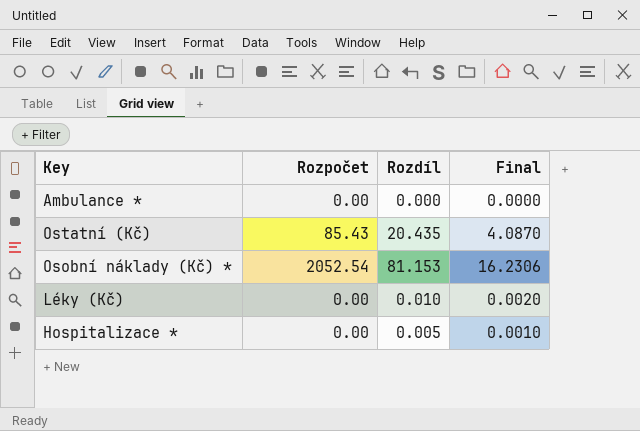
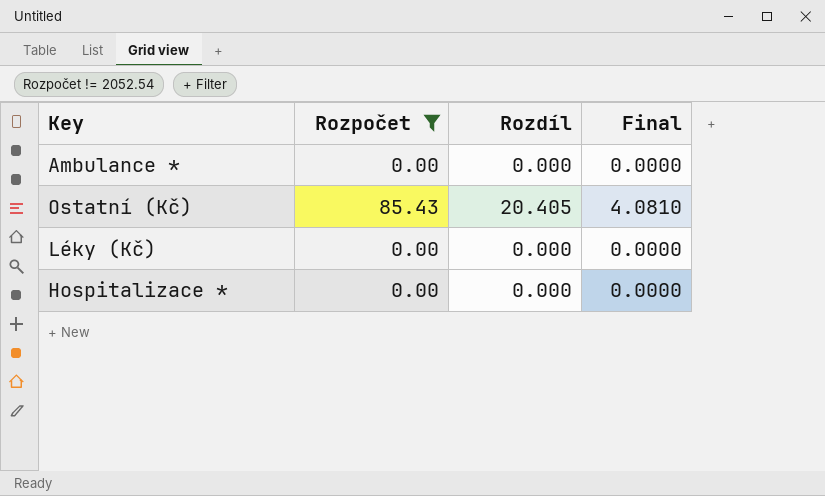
filter: none -> Rozpočet != 2052.54
Ostatní (Kč) | Rozdíl: 20.435 -> 20.405
Ostatní (Kč) | Final: 4.0870 -> 4.0810
Léky (Kč) | Rozdíl: 0.010 -> 0.000
Léky (Kč) | Final: 0.0020 -> 0.0000
Hospitalizace * | Rozdíl: 0.005 -> 0.000
Hospitalizace * | Final: 0.0010 -> 0.0000

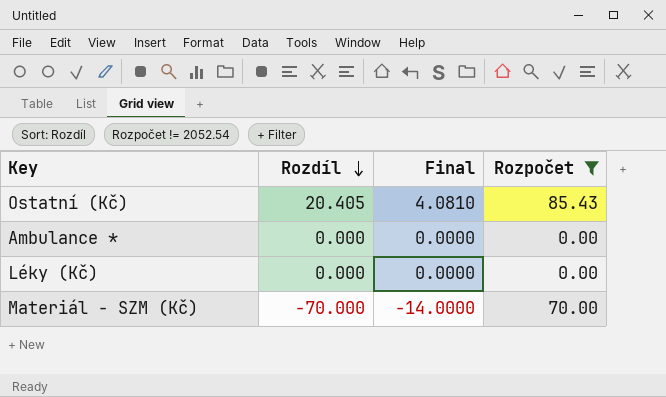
row order: none -> Rozdíl descending
column Rozpočet | position: 2 -> 4
row Hospitalizace *: 0.00 | 0.000 | 0.0000 -> none
row Materiál - SZM (Kč): none -> -70.000 | -14.0000 | 70.00

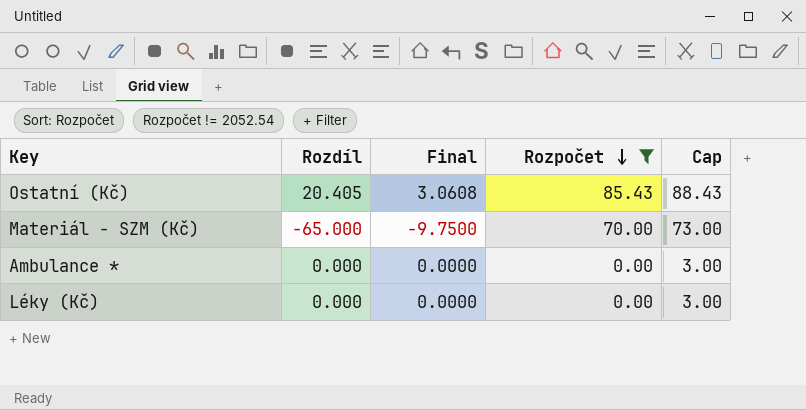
row order: Rozdíl descending -> Rozpočet descending
column Final | formula: [Rozdíl] * 0.2 -> [Rozdíl] * 0.15
column Cap | formula: none -> [Rozpočet] + 3
Materiál - SZM (Kč) | Rozdíl: -70.000 -> -65.000

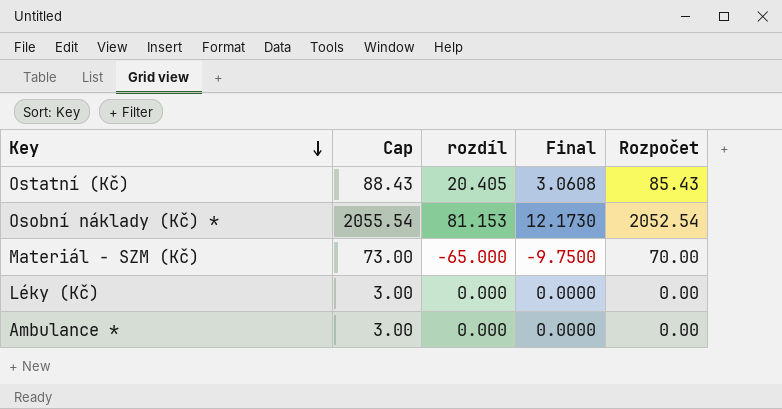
filter: Rozpočet != 2052.54 -> none
row order: Rozpočet descending -> Key descending
column Cap | position: 5 -> 2
column name: Rozdíl -> rozdíl

